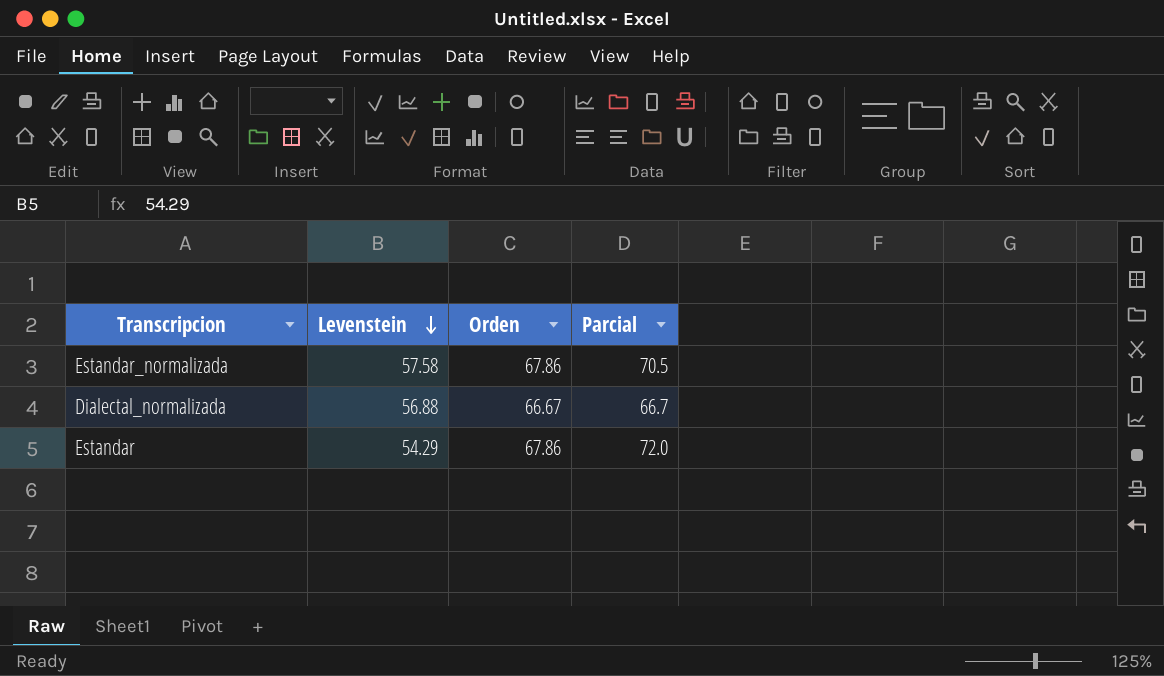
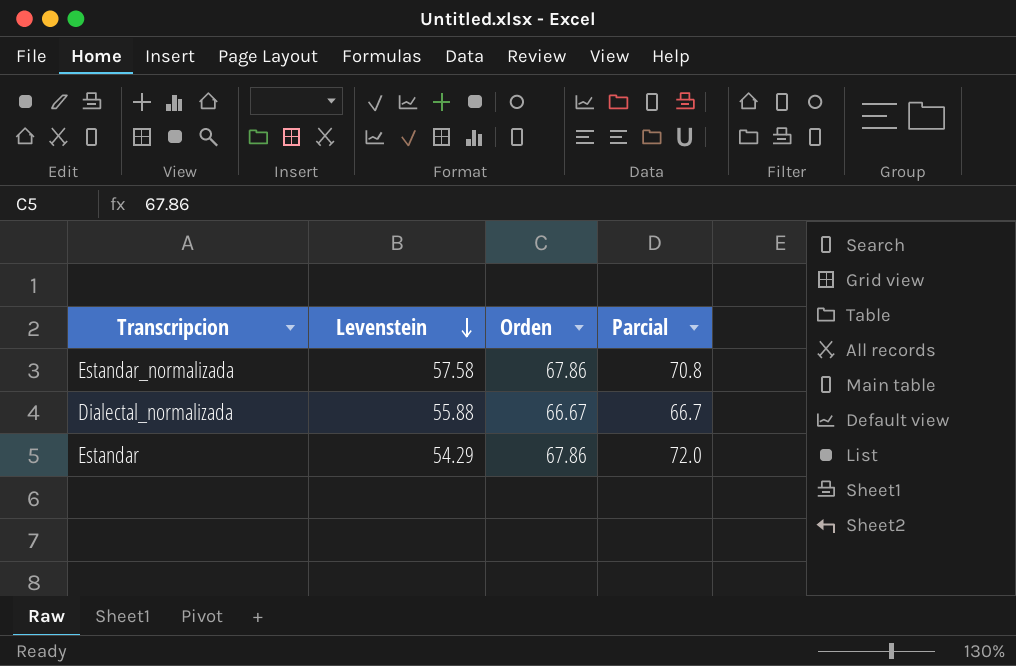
Estandar_normalizada | Parcial: 70.5 -> 70.8
Dialectal_normalizada | Levenstein: 56.88 -> 55.88

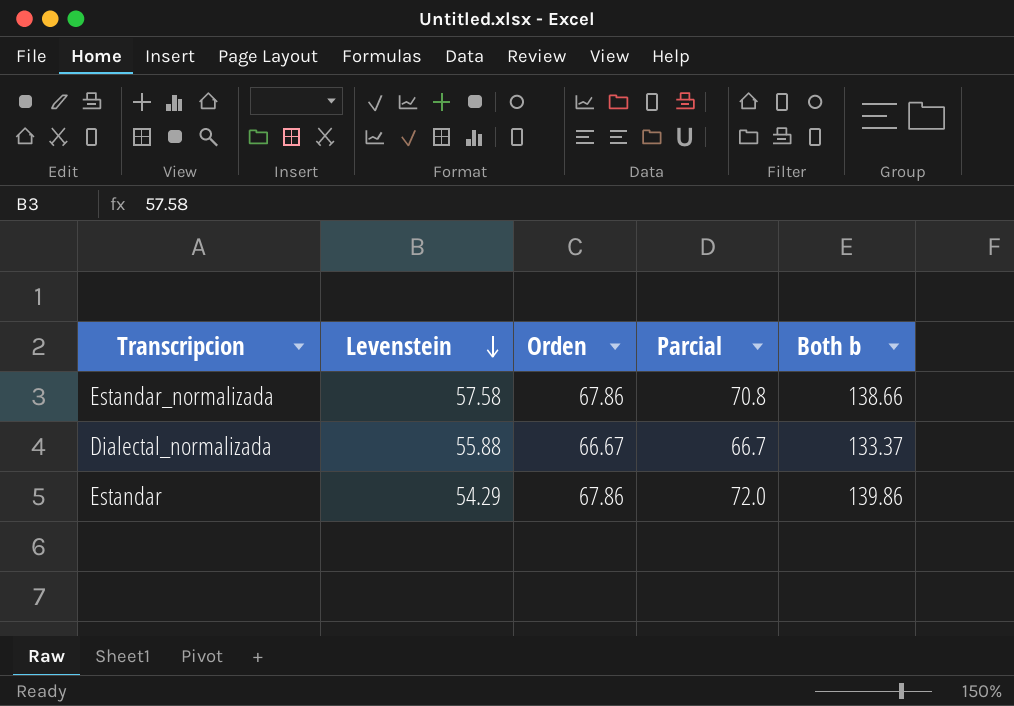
column Both b | formula: none -> [Orden] + [Parcial]

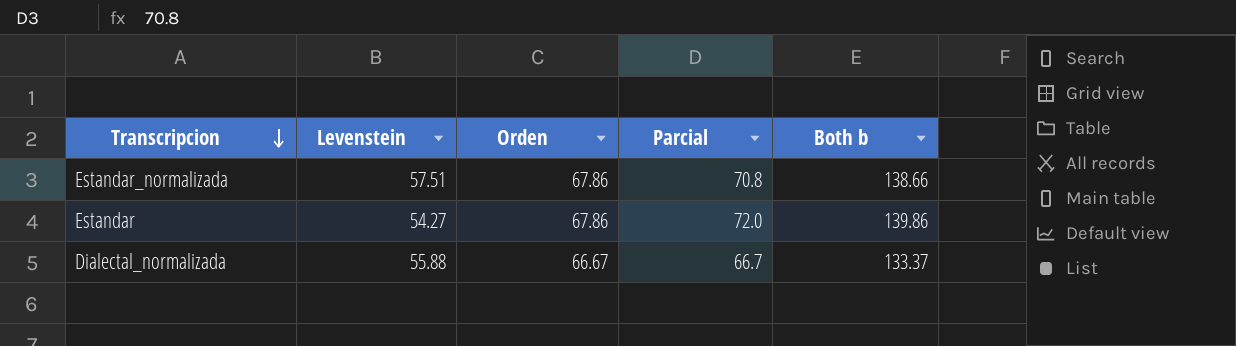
row order: Levenstein descending -> Transcripcion descending
Estandar_normalizada | Levenstein: 57.58 -> 57.51
Estandar | Levenstein: 54.29 -> 54.27

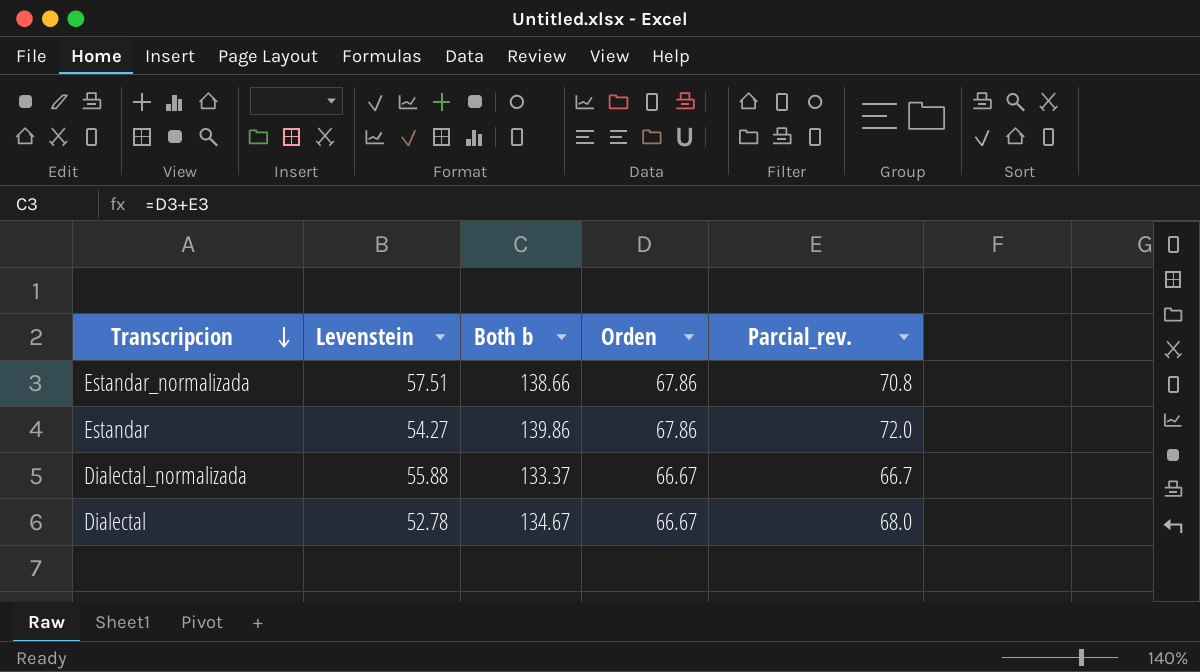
column Both b | position: 5 -> 3
column name: Parcial -> Parcial_rev.
row Dialectal: none -> 52.78 | 134.67 | 66.67 | 68.0

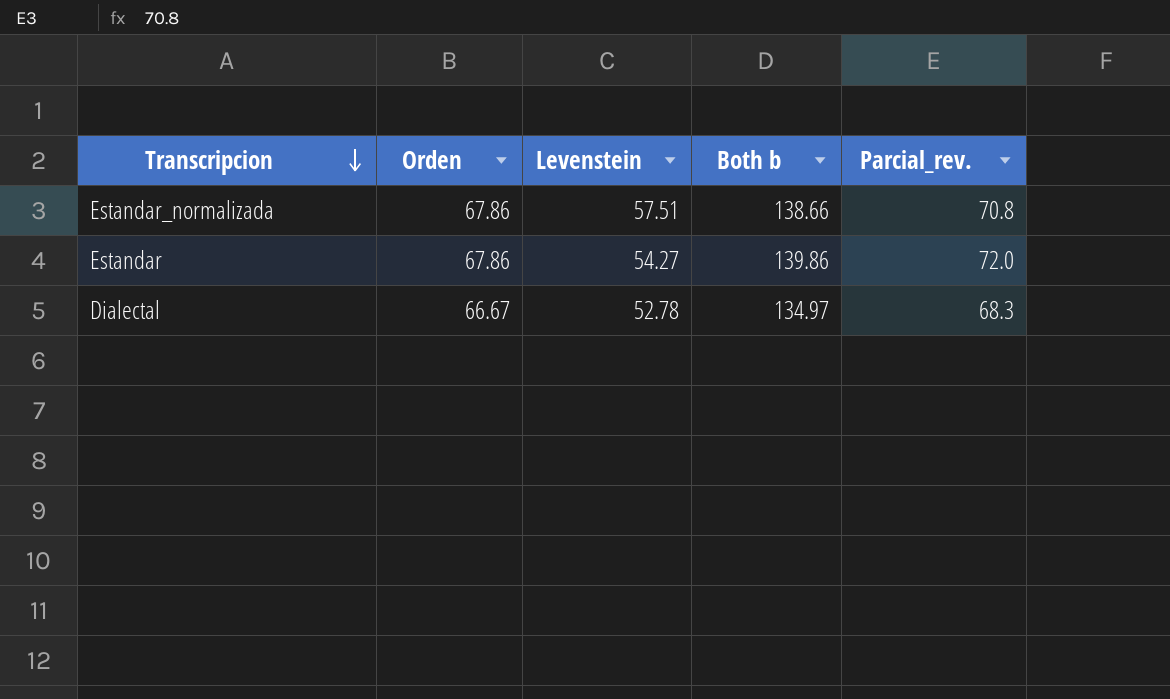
column Orden | position: 4 -> 2
row Dialectal_normalizada: 55.88 | 133.37 | 66.67 | 66.7 -> none
Dialectal | Both b: 134.67 -> 134.97
Dialectal | Parcial_rev.: 68.0 -> 68.3

